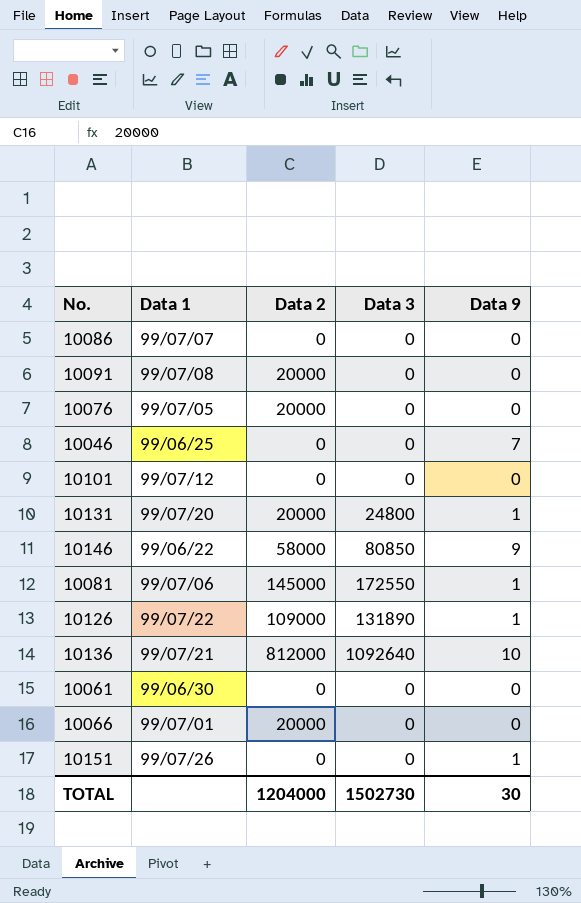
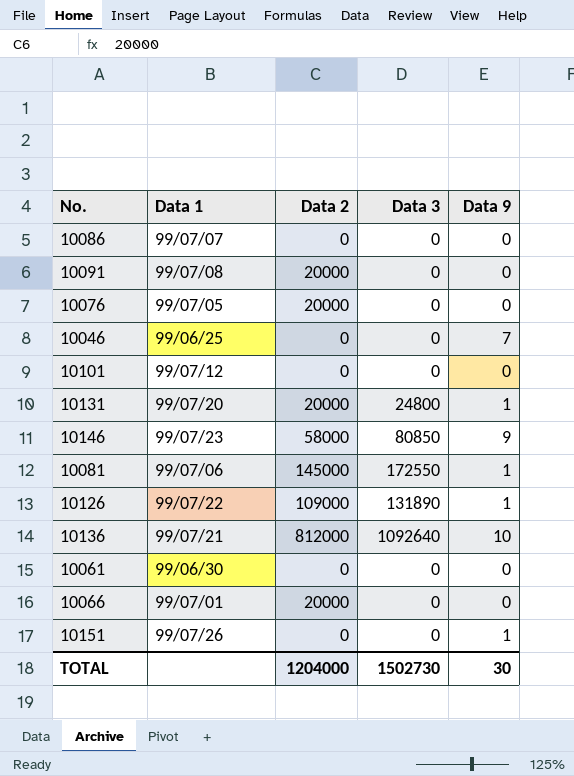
10146 | Data 1: 99/06/22 -> 99/07/23

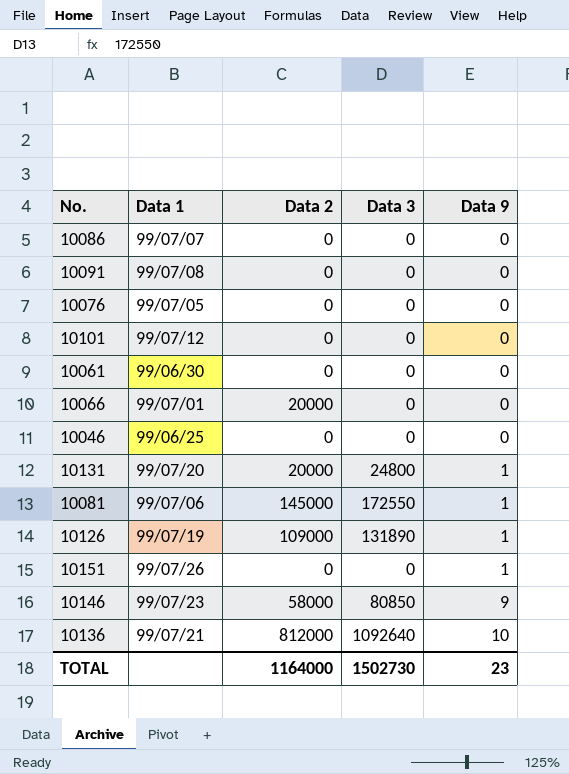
row order: none -> Data 9 ascending
10091 | Data 2: 20000 -> 0
10076 | Data 2: 20000 -> 0
10046 | Data 9: 7 -> 0
10126 | Data 1: 99/07/22 -> 99/07/19
TOTAL | Data 2: 1204000 -> 1164000
TOTAL | Data 9: 30 -> 23

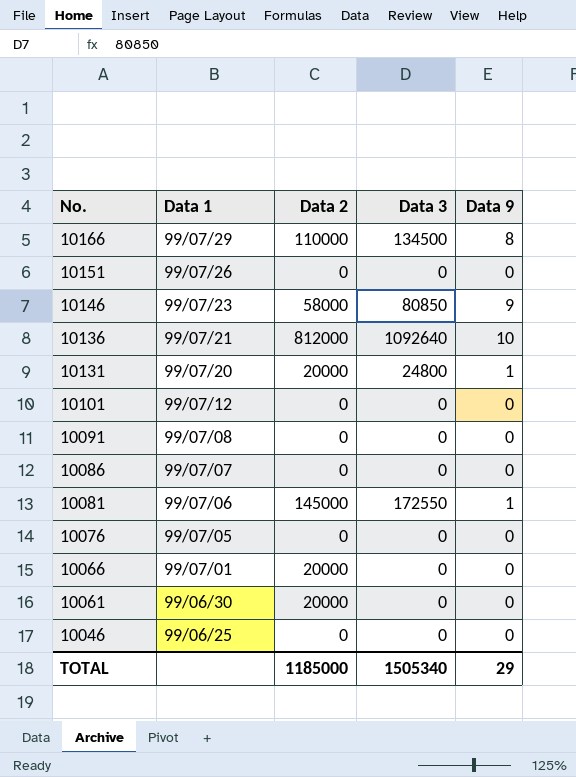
row order: Data 9 ascending -> No. descending
row 10126: 99/07/19 | 109000 | 131890 | 1 -> none
row 10166: none -> 99/07/29 | 110000 | 134500 | 8
10151 | Data 9: 1 -> 0
10061 | Data 2: 0 -> 20000
TOTAL | Data 2: 1164000 -> 1185000
TOTAL | Data 3: 1502730 -> 1505340
TOTAL | Data 9: 23 -> 29

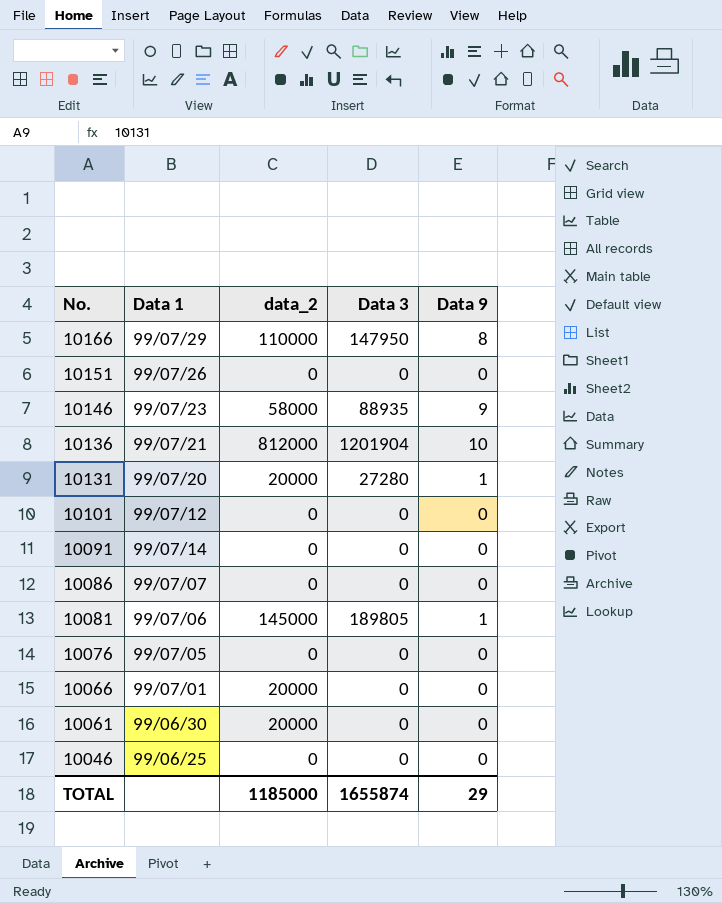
column name: Data 2 -> data_2
10166 | Data 3: 134500 -> 147950
10146 | Data 3: 80850 -> 88935
10136 | Data 3: 1092640 -> 1201904
10131 | Data 3: 24800 -> 27280
10091 | Data 1: 99/07/08 -> 99/07/14
10081 | Data 3: 172550 -> 189805
TOTAL | Data 3: 1505340 -> 1655874

